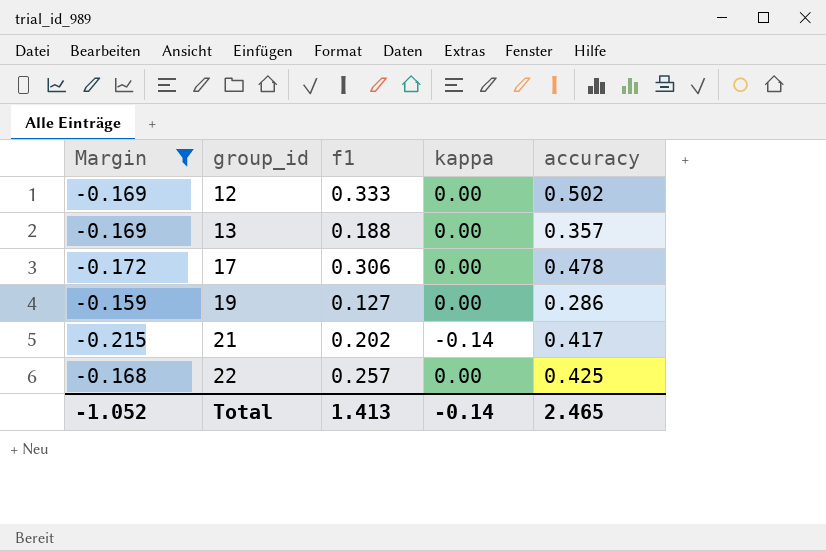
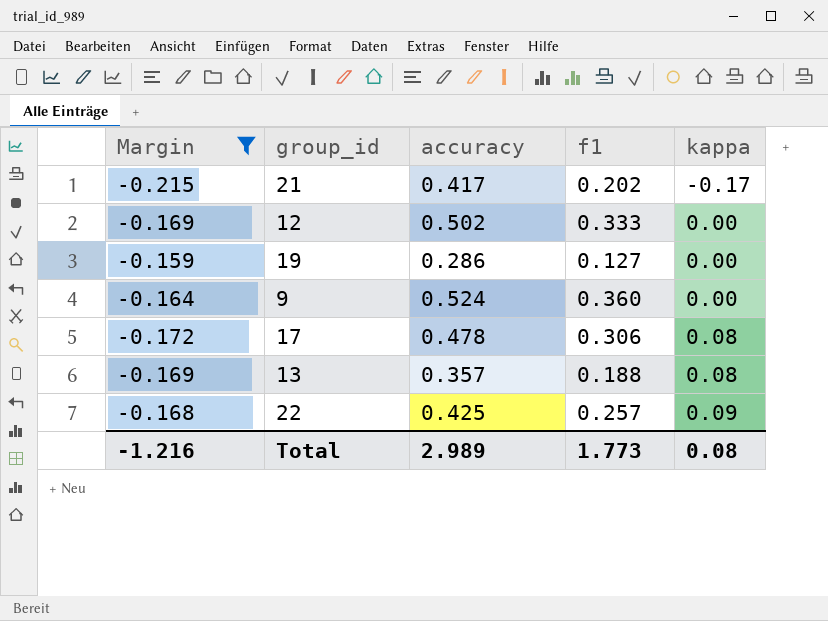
row order: group_id ascending -> kappa ascending
column accuracy | position: 5 -> 3
21 | kappa: -0.14 -> -0.17
row 9: none -> -0.164 | 0.524 | 0.360 | 0.00
17 | kappa: 0.00 -> 0.08
13 | kappa: 0.00 -> 0.08
22 | kappa: 0.00 -> 0.09
Total | Margin: -1.052 -> -1.216
Total | accuracy: 2.465 -> 2.989
Total | f1: 1.413 -> 1.773
Total | kappa: -0.14 -> 0.08

